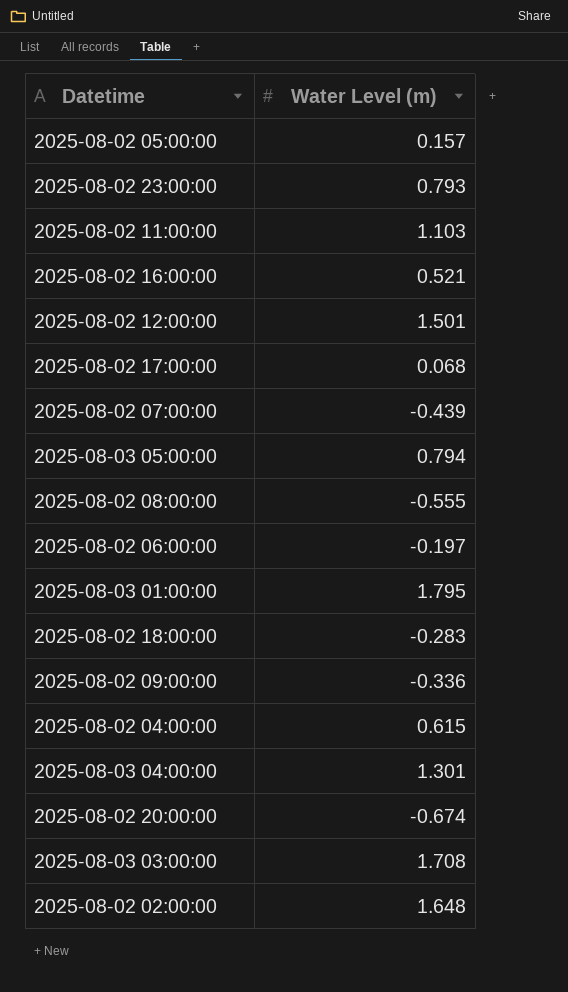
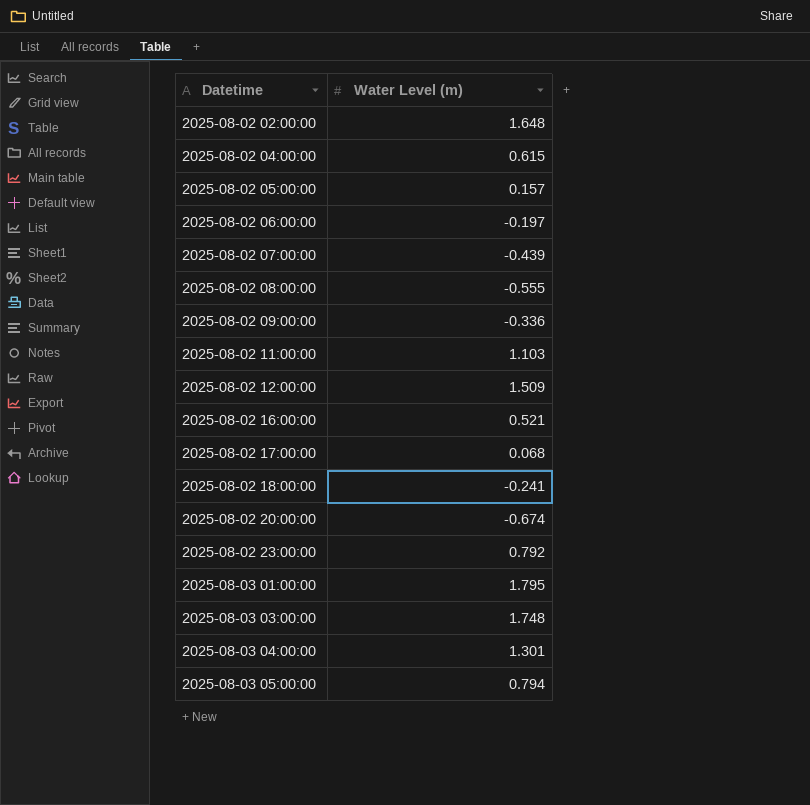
row order: none -> Datetime ascending
2025-08-02 12:00:00 | Water Level (m): 1.501 -> 1.509
2025-08-02 18:00:00 | Water Level (m): -0.283 -> -0.241
2025-08-02 23:00:00 | Water Level (m): 0.793 -> 0.792
2025-08-03 03:00:00 | Water Level (m): 1.708 -> 1.748

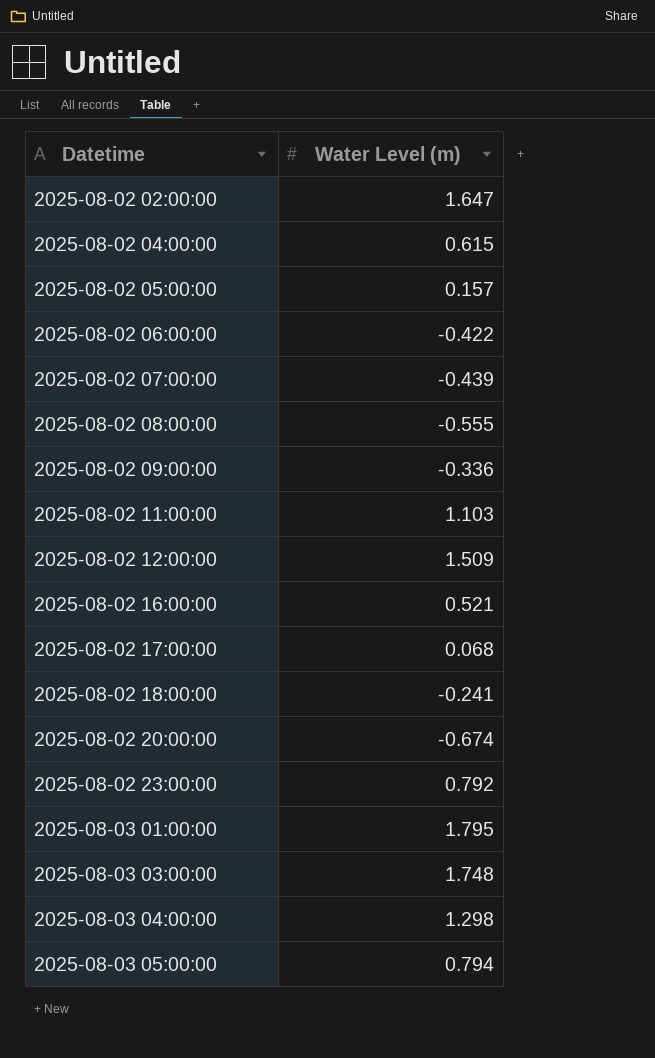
2025-08-02 02:00:00 | Water Level (m): 1.648 -> 1.647
2025-08-02 06:00:00 | Water Level (m): -0.197 -> -0.422
2025-08-03 04:00:00 | Water Level (m): 1.301 -> 1.298

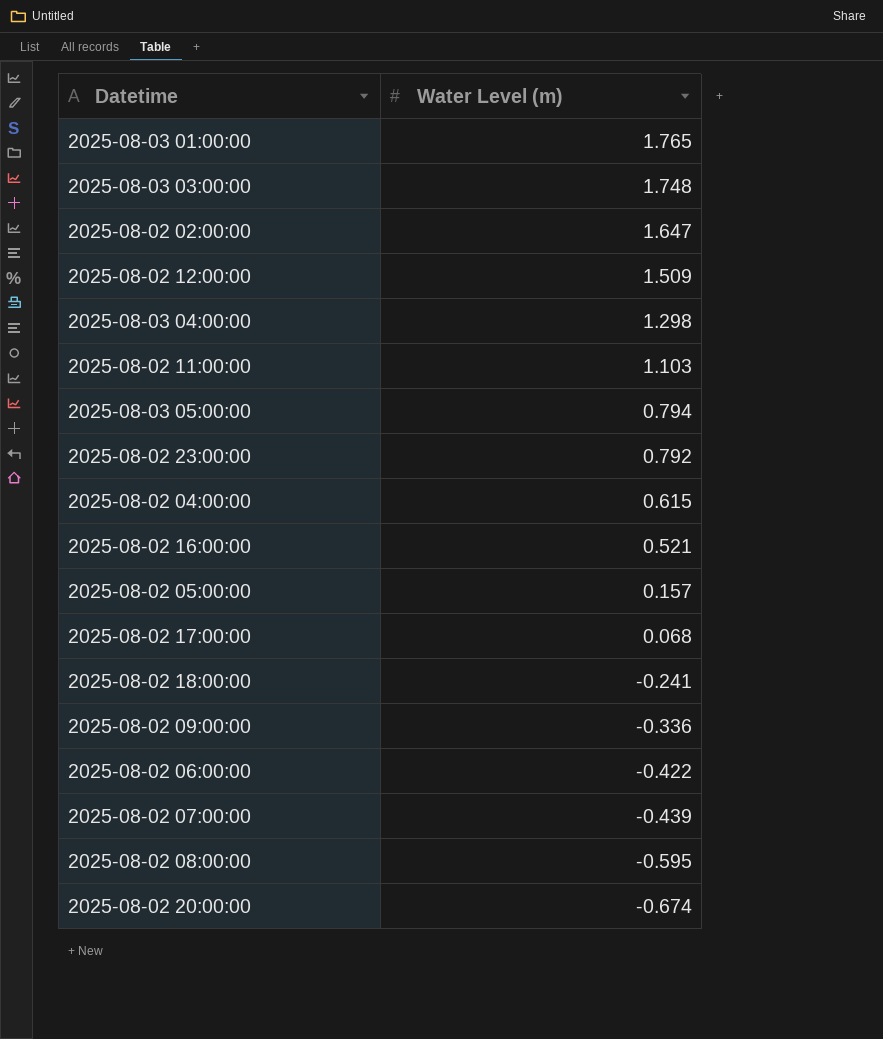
row order: Datetime ascending -> Water Level (m) descending
2025-08-03 01:00:00 | Water Level (m): 1.795 -> 1.765
2025-08-02 08:00:00 | Water Level (m): -0.555 -> -0.595

